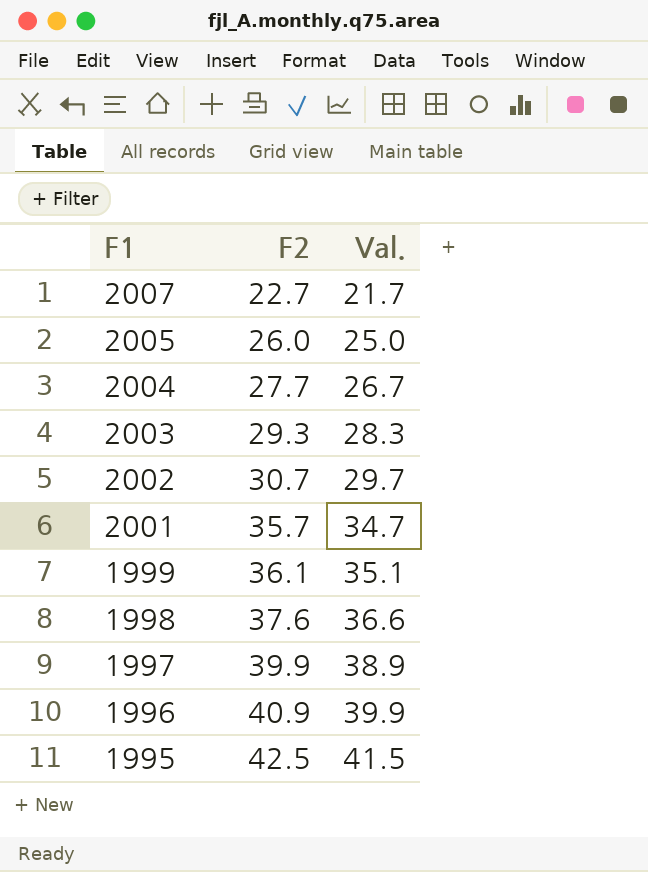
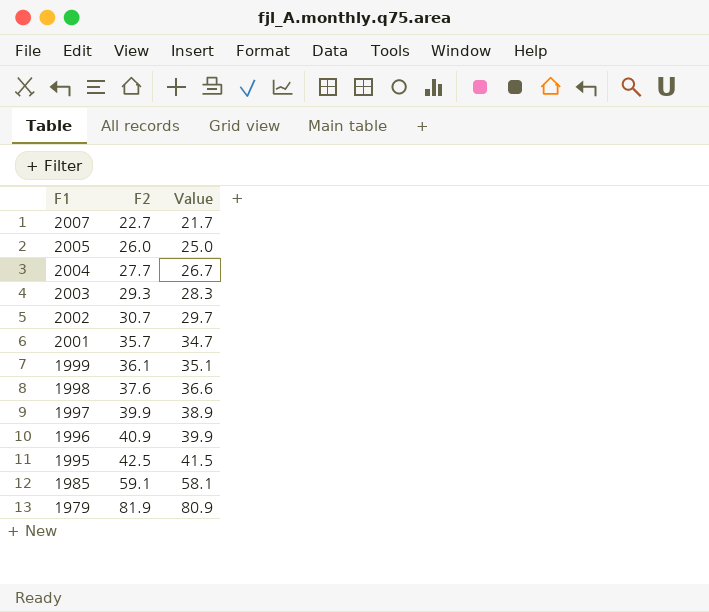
column name: Val. -> Value
row 1985: none -> 59.1 | 58.1
row 1979: none -> 81.9 | 80.9

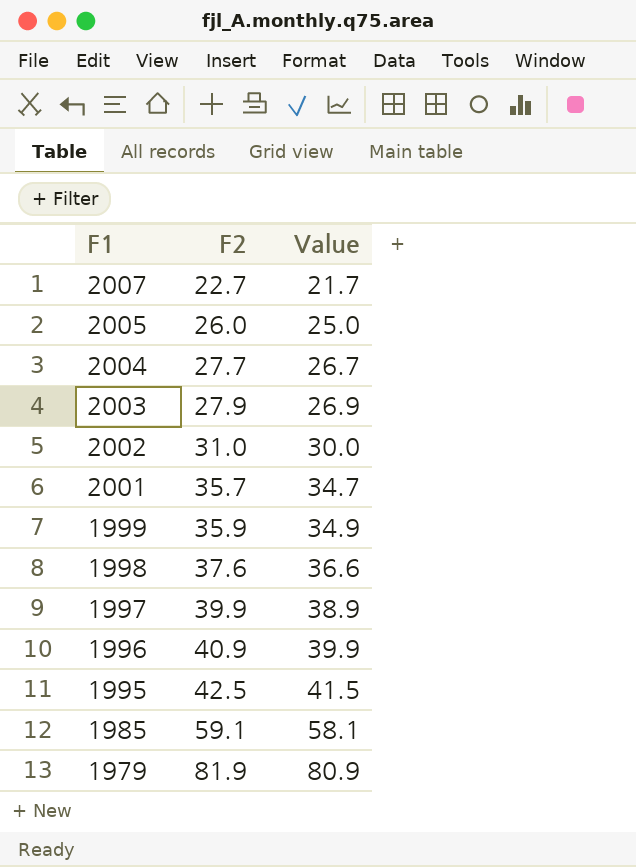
2003 | F2: 29.3 -> 27.9
2003 | Value: 28.3 -> 26.9
2002 | F2: 30.7 -> 31.0
2002 | Value: 29.7 -> 30.0
1999 | F2: 36.1 -> 35.9
1999 | Value: 35.1 -> 34.9

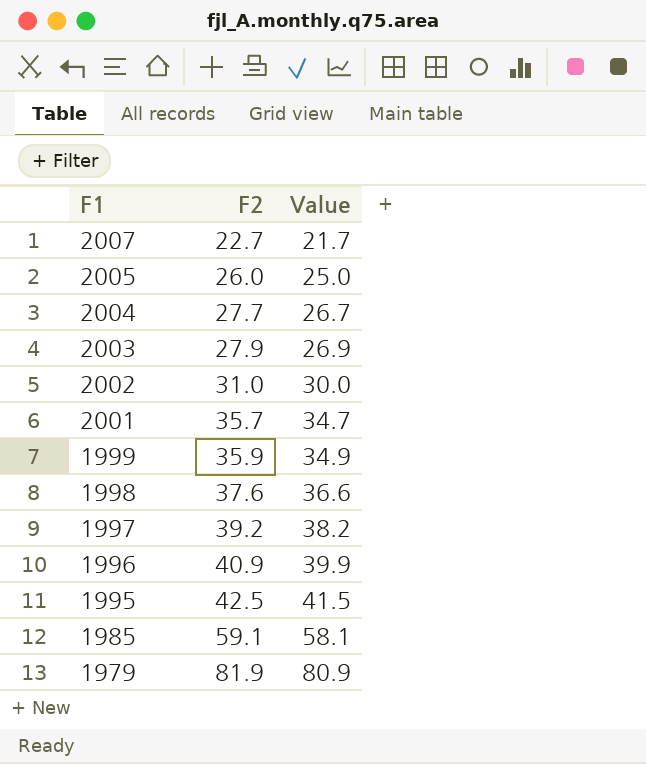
1997 | F2: 39.9 -> 39.2
1997 | Value: 38.9 -> 38.2

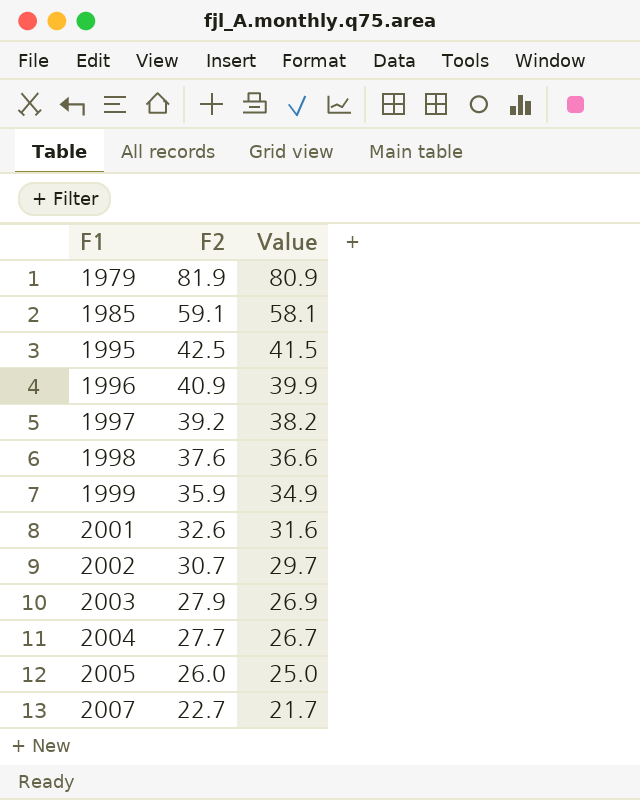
row order: F1 descending -> F1 ascending
2001 | F2: 35.7 -> 32.6
2001 | Value: 34.7 -> 31.6
2002 | F2: 31.0 -> 30.7
2002 | Value: 30.0 -> 29.7

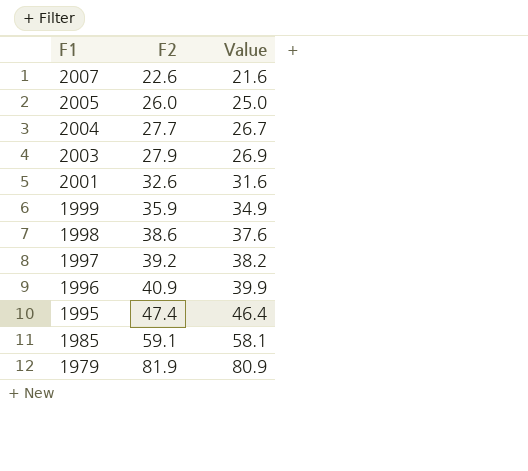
row order: F1 ascending -> F1 descending
row 2002: 30.7 | 29.7 -> none
2007 | F2: 22.7 -> 22.6
2007 | Value: 21.7 -> 21.6
1998 | F2: 37.6 -> 38.6
1998 | Value: 36.6 -> 37.6
1995 | F2: 42.5 -> 47.4
1995 | Value: 41.5 -> 46.4

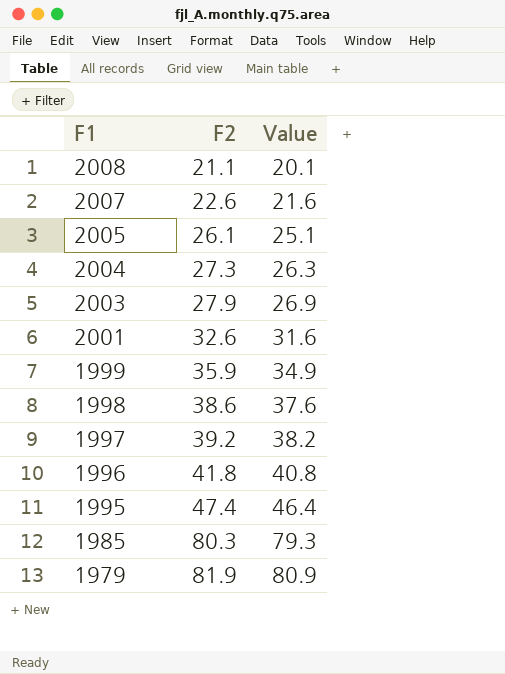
row 2008: none -> 21.1 | 20.1
2005 | F2: 26.0 -> 26.1
2005 | Value: 25.0 -> 25.1
2004 | F2: 27.7 -> 27.3
2004 | Value: 26.7 -> 26.3
1996 | F2: 40.9 -> 41.8
1996 | Value: 39.9 -> 40.8
1985 | F2: 59.1 -> 80.3
1985 | Value: 58.1 -> 79.3

